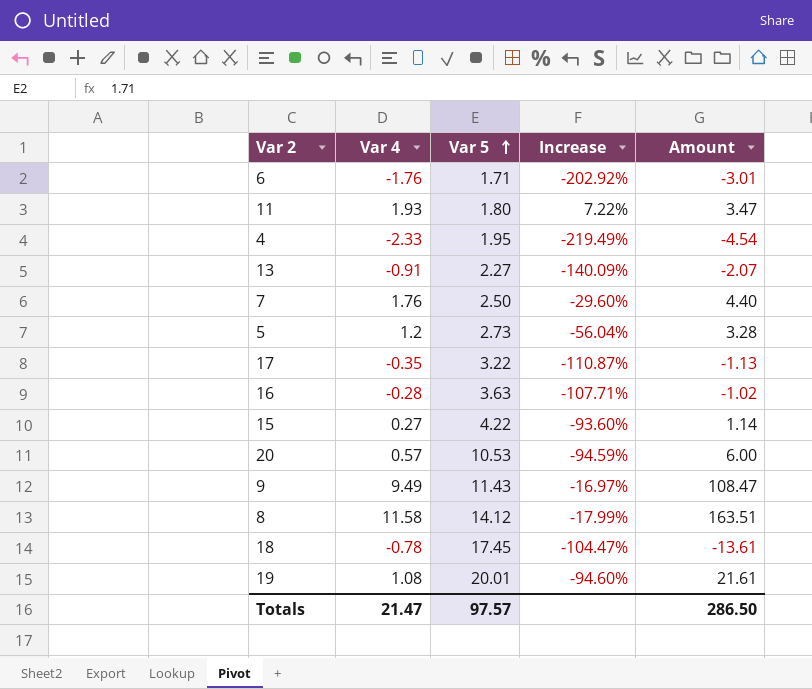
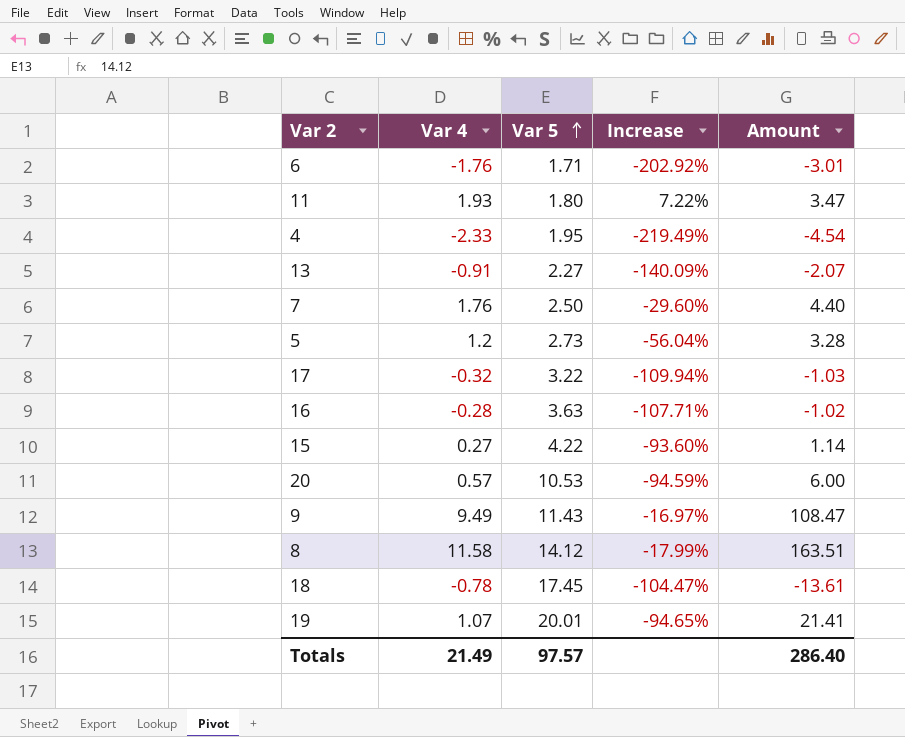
17 | Var 4: -0.35 -> -0.32
17 | Increase: -110.87% -> -109.94%
17 | Amount: -1.13 -> -1.03
19 | Var 4: 1.08 -> 1.07
19 | Increase: -94.60% -> -94.65%
19 | Amount: 21.61 -> 21.41
Totals | Var 4: 21.47 -> 21.49
Totals | Amount: 286.50 -> 286.40

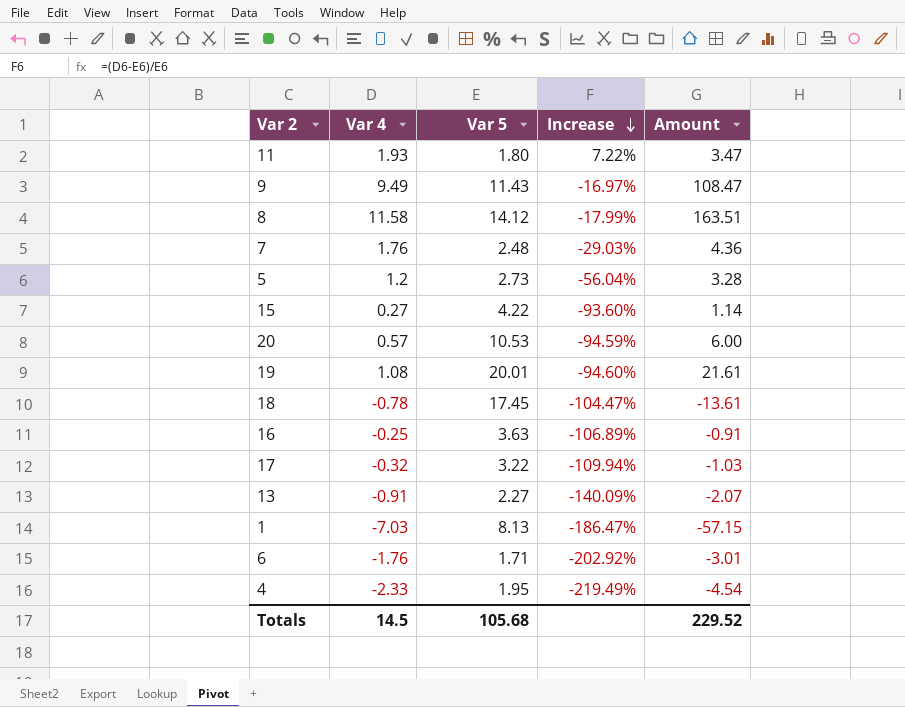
row order: Var 5 ascending -> Increase descending
7 | Var 5: 2.50 -> 2.48
7 | Increase: -29.60% -> -29.03%
7 | Amount: 4.40 -> 4.36
19 | Var 4: 1.07 -> 1.08
19 | Increase: -94.65% -> -94.60%
19 | Amount: 21.41 -> 21.61
16 | Var 4: -0.28 -> -0.25
16 | Increase: -107.71% -> -106.89%
16 | Amount: -1.02 -> -0.91
row 1: none -> -7.03 | 8.13 | -186.47% | -57.15
Totals | Var 4: 21.49 -> 14.5
Totals | Var 5: 97.57 -> 105.68
Totals | Amount: 286.40 -> 229.52

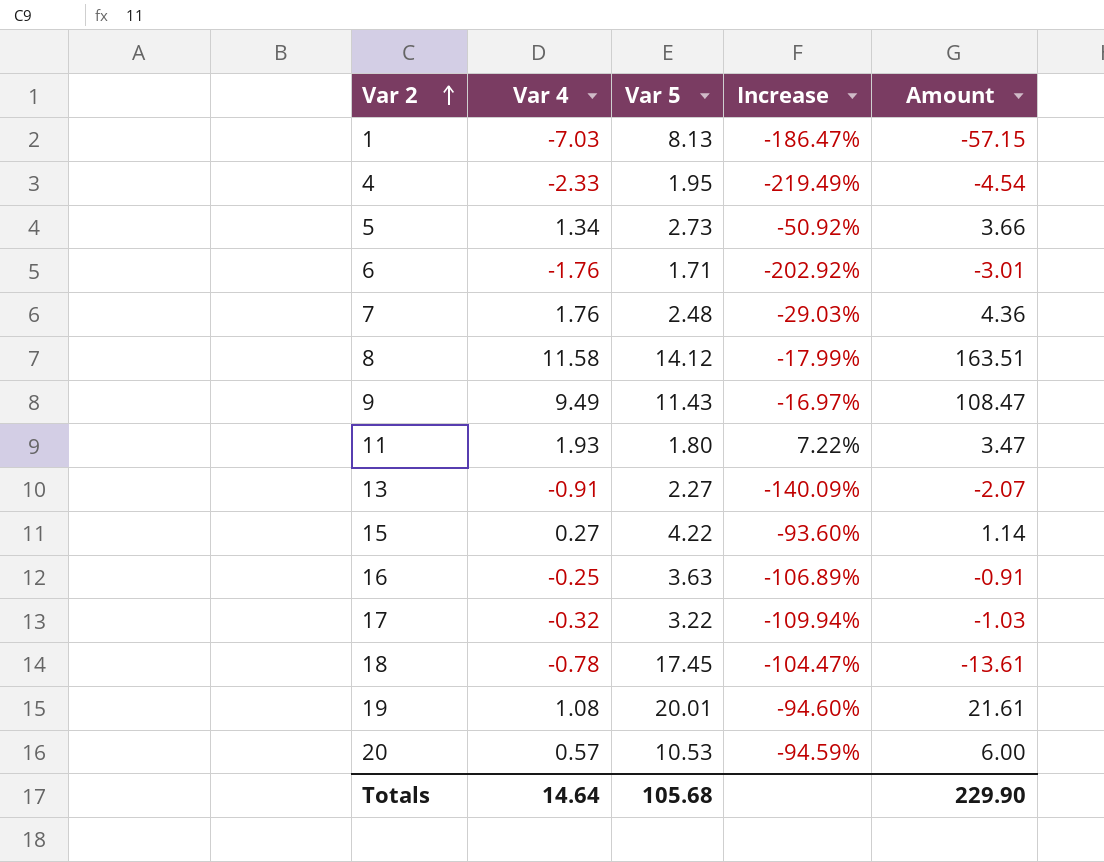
row order: Increase descending -> Var 2 ascending
5 | Var 4: 1.2 -> 1.34
5 | Increase: -56.04% -> -50.92%
5 | Amount: 3.28 -> 3.66
Totals | Var 4: 14.5 -> 14.64
Totals | Amount: 229.52 -> 229.90

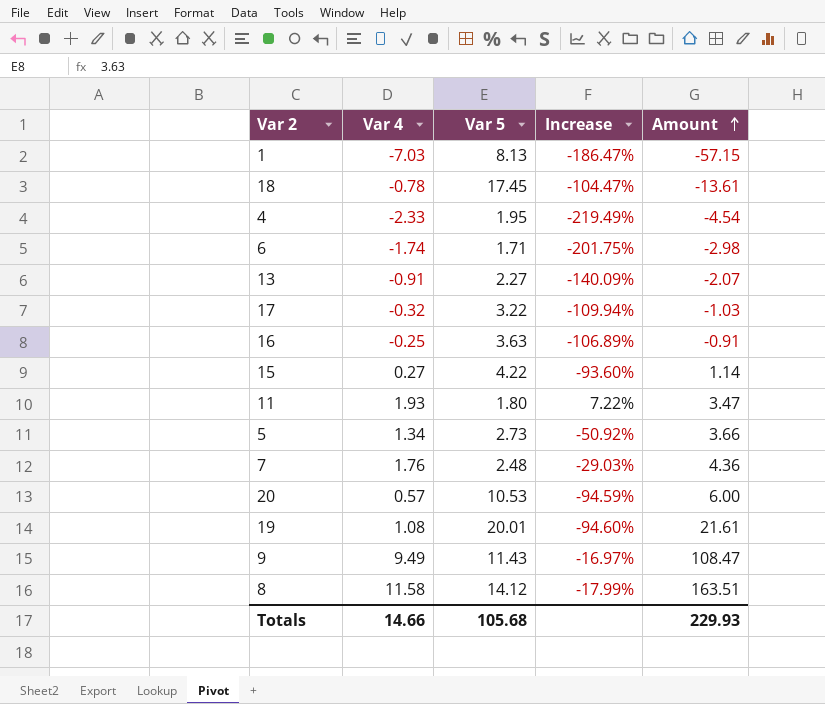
row order: Var 2 ascending -> Amount ascending
6 | Var 4: -1.76 -> -1.74
6 | Increase: -202.92% -> -201.75%
6 | Amount: -3.01 -> -2.98
Totals | Var 4: 14.64 -> 14.66
Totals | Amount: 229.90 -> 229.93

